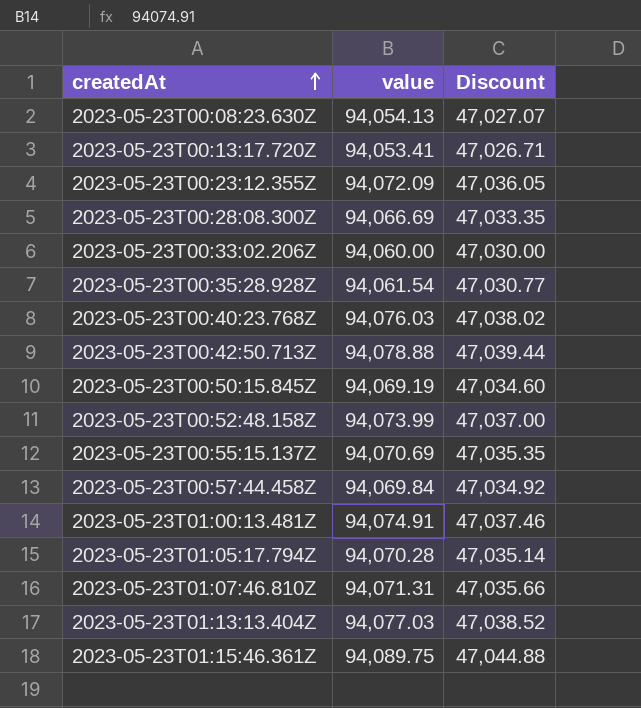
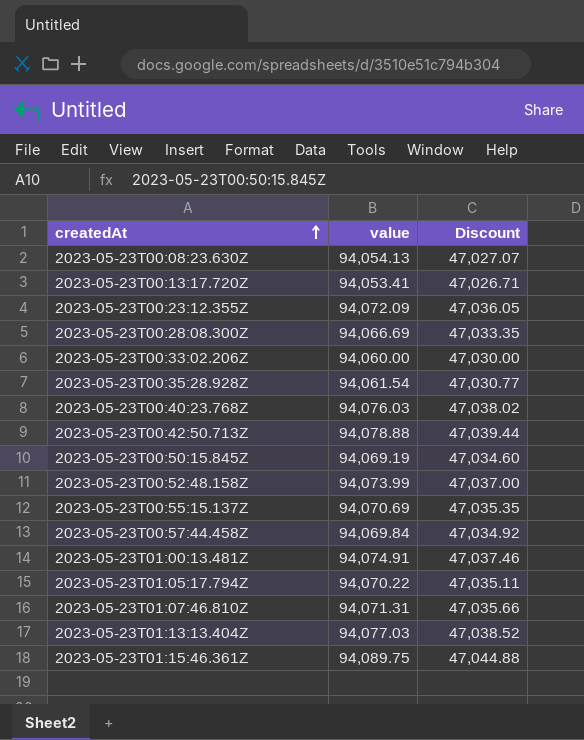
2023-05-23T01:05:17.794Z | value: 94,070.28 -> 94,070.22
2023-05-23T01:05:17.794Z | Discount: 47,035.14 -> 47,035.11

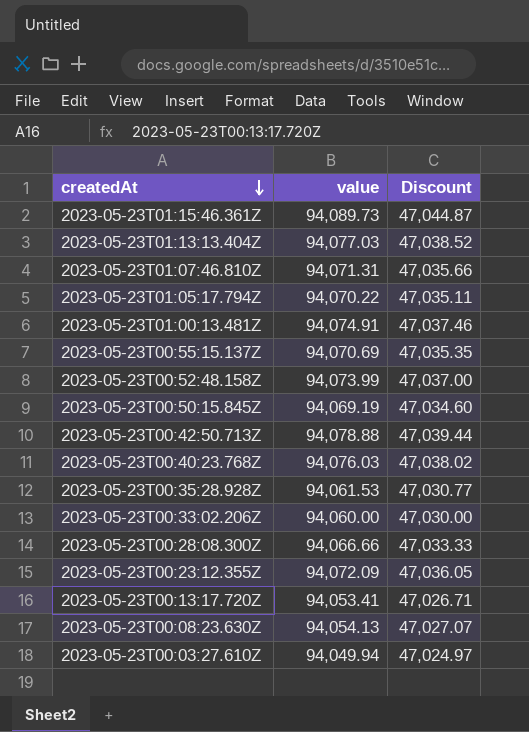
row order: createdAt ascending -> createdAt descending
row 2023-05-23T00:57:44.458Z: 94,069.84 | 47,034.92 -> none
2023-05-23T01:15:46.361Z | value: 94,089.75 -> 94,089.73
2023-05-23T01:15:46.361Z | Discount: 47,044.88 -> 47,044.87
2023-05-23T00:35:28.928Z | value: 94,061.54 -> 94,061.53
2023-05-23T00:28:08.300Z | value: 94,066.69 -> 94,066.66
2023-05-23T00:28:08.300Z | Discount: 47,033.35 -> 47,033.33
row 2023-05-23T00:03:27.610Z: none -> 94,049.94 | 47,024.97

